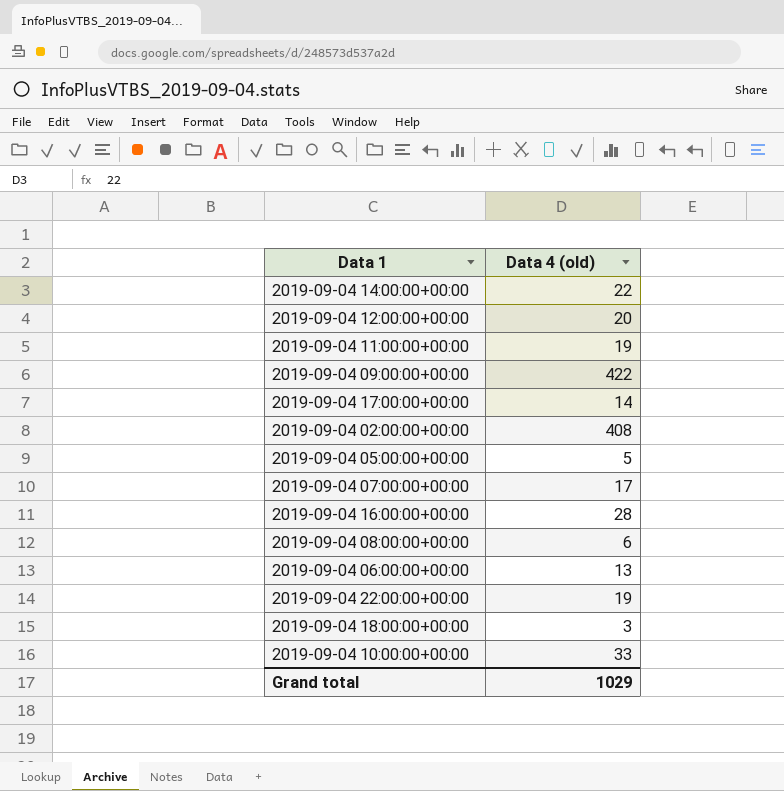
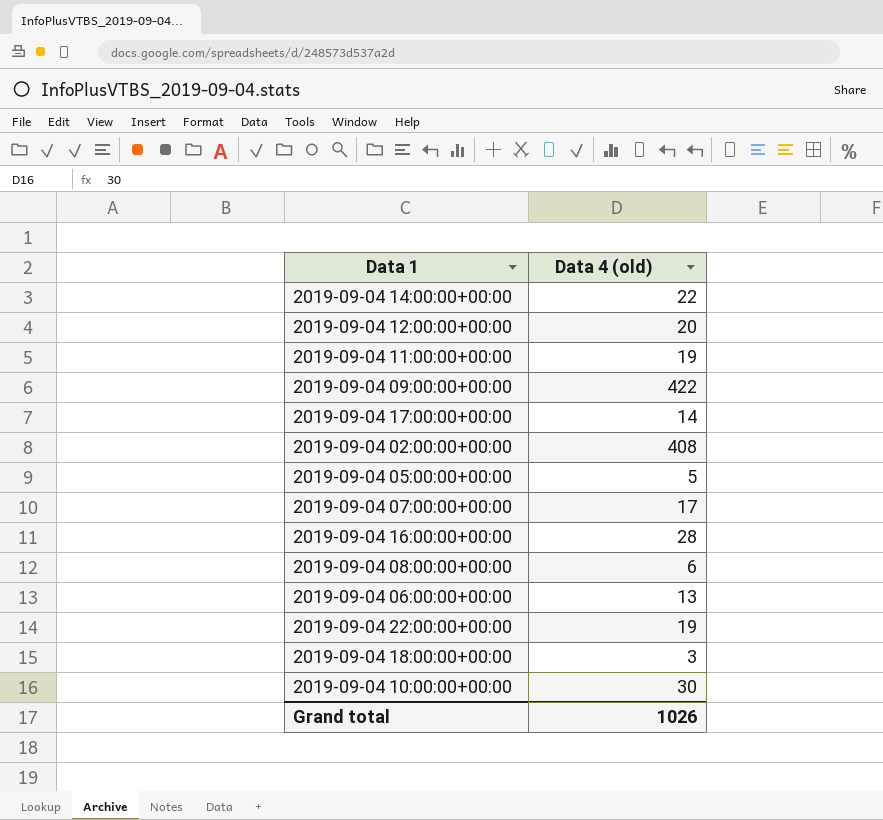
2019-09-04 10:00:00+00:00 | Data 4 (old): 33 -> 30
Grand total | Data 4 (old): 1029 -> 1026

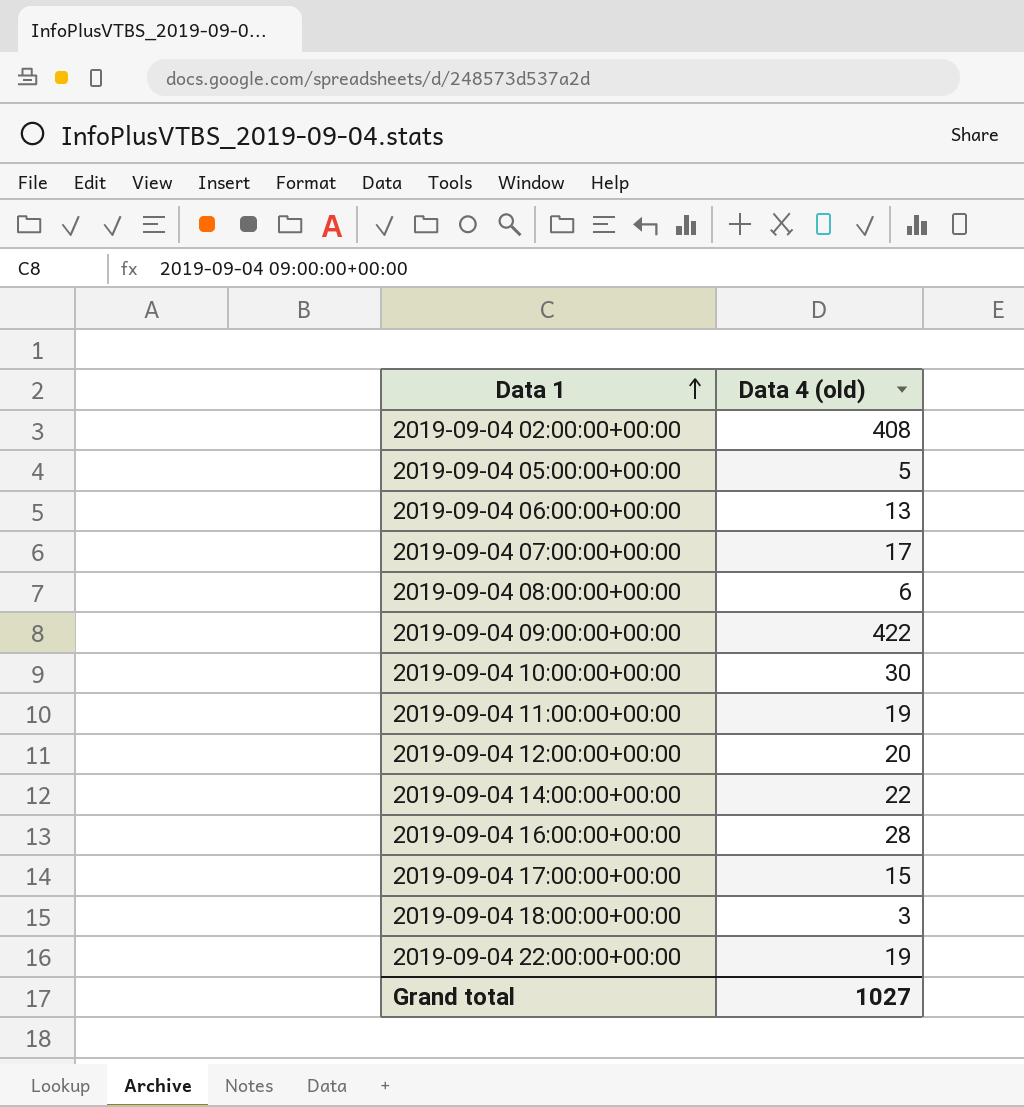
row order: none -> Data 1 ascending
2019-09-04 17:00:00+00:00 | Data 4 (old): 14 -> 15
Grand total | Data 4 (old): 1026 -> 1027

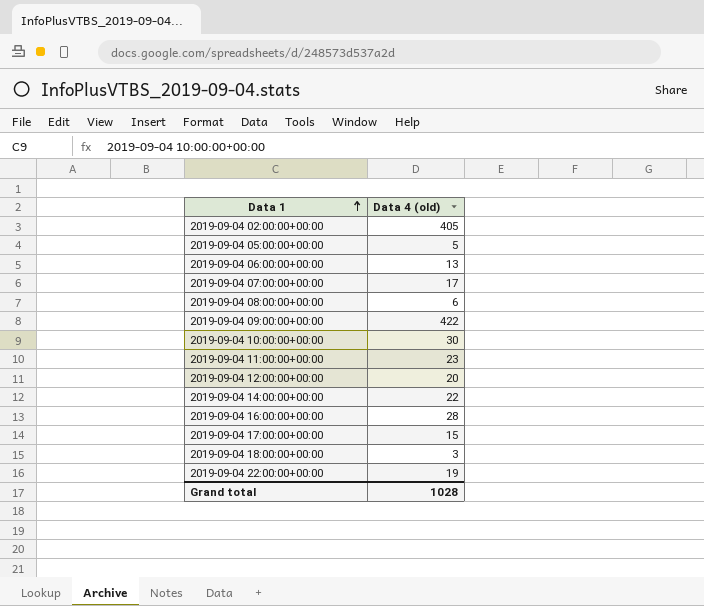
2019-09-04 02:00:00+00:00 | Data 4 (old): 408 -> 405
2019-09-04 11:00:00+00:00 | Data 4 (old): 19 -> 23
Grand total | Data 4 (old): 1027 -> 1028

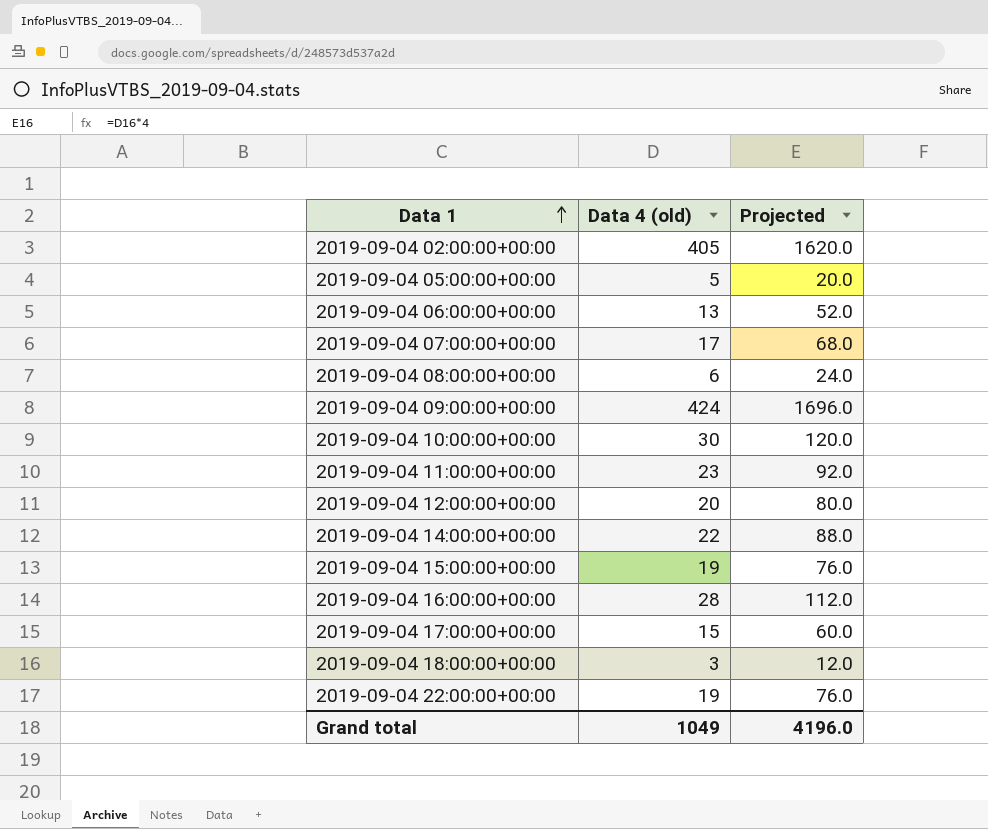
column Projected | formula: none -> [Data 4 (old)] * 4
2019-09-04 09:00:00+00:00 | Data 4 (old): 422 -> 424
row 2019-09-04 15:00:00+00:00: none -> 19 | 76.0
Grand total | Data 4 (old): 1028 -> 1049

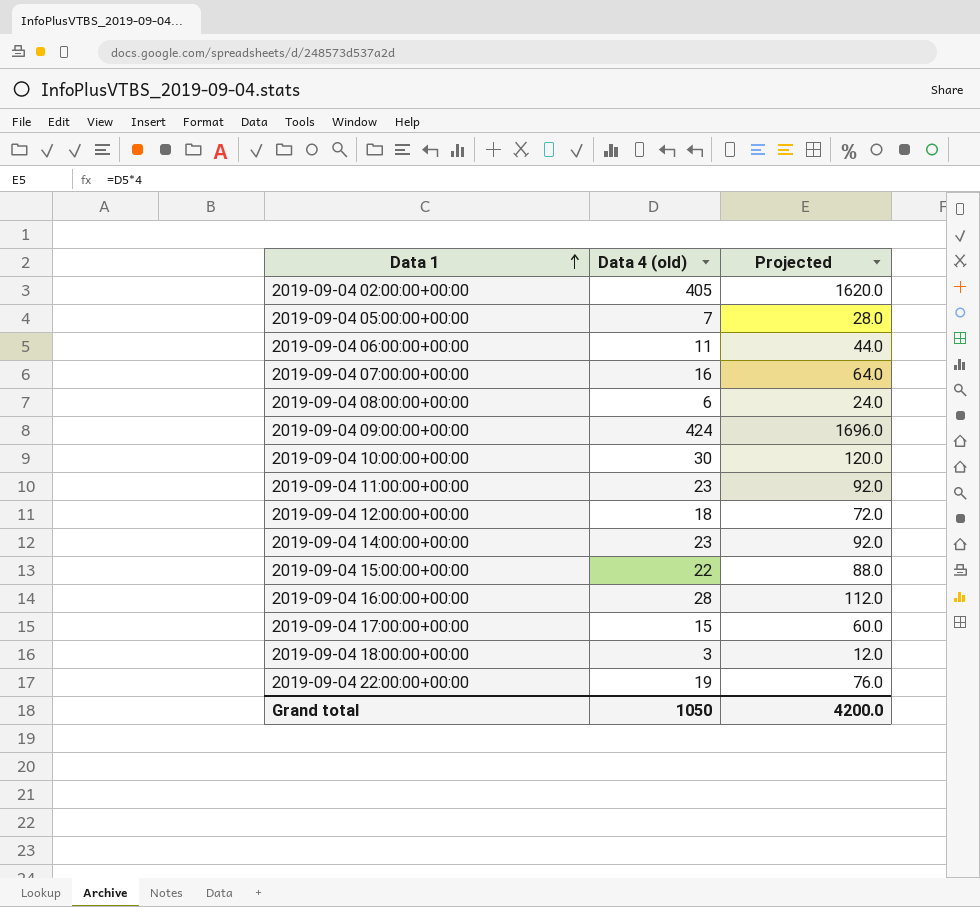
2019-09-04 05:00:00+00:00 | Data 4 (old): 5 -> 7
2019-09-04 05:00:00+00:00 | Projected: 20.0 -> 28.0
2019-09-04 06:00:00+00:00 | Data 4 (old): 13 -> 11
2019-09-04 06:00:00+00:00 | Projected: 52.0 -> 44.0
2019-09-04 07:00:00+00:00 | Data 4 (old): 17 -> 16
2019-09-04 07:00:00+00:00 | Projected: 68.0 -> 64.0
2019-09-04 12:00:00+00:00 | Data 4 (old): 20 -> 18
2019-09-04 12:00:00+00:00 | Projected: 80.0 -> 72.0
2019-09-04 14:00:00+00:00 | Data 4 (old): 22 -> 23
2019-09-04 14:00:00+00:00 | Projected: 88.0 -> 92.0
2019-09-04 15:00:00+00:00 | Data 4 (old): 19 -> 22
2019-09-04 15:00:00+00:00 | Projected: 76.0 -> 88.0
Grand total | Data 4 (old): 1049 -> 1050
Grand total | Projected: 4196.0 -> 4200.0

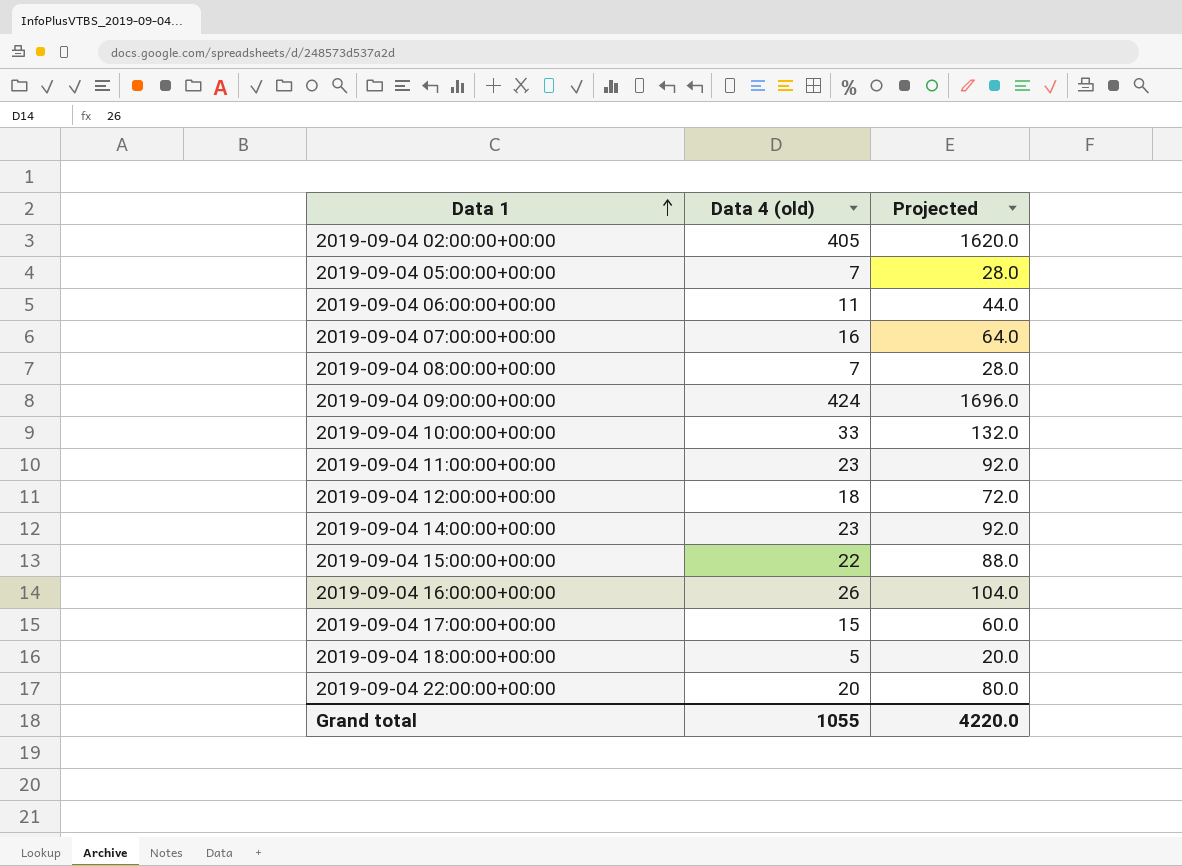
2019-09-04 08:00:00+00:00 | Data 4 (old): 6 -> 7
2019-09-04 08:00:00+00:00 | Projected: 24.0 -> 28.0
2019-09-04 10:00:00+00:00 | Data 4 (old): 30 -> 33
2019-09-04 10:00:00+00:00 | Projected: 120.0 -> 132.0
2019-09-04 16:00:00+00:00 | Data 4 (old): 28 -> 26
2019-09-04 16:00:00+00:00 | Projected: 112.0 -> 104.0
2019-09-04 18:00:00+00:00 | Data 4 (old): 3 -> 5
2019-09-04 18:00:00+00:00 | Projected: 12.0 -> 20.0
2019-09-04 22:00:00+00:00 | Data 4 (old): 19 -> 20
2019-09-04 22:00:00+00:00 | Projected: 76.0 -> 80.0
Grand total | Data 4 (old): 1050 -> 1055
Grand total | Projected: 4200.0 -> 4220.0

